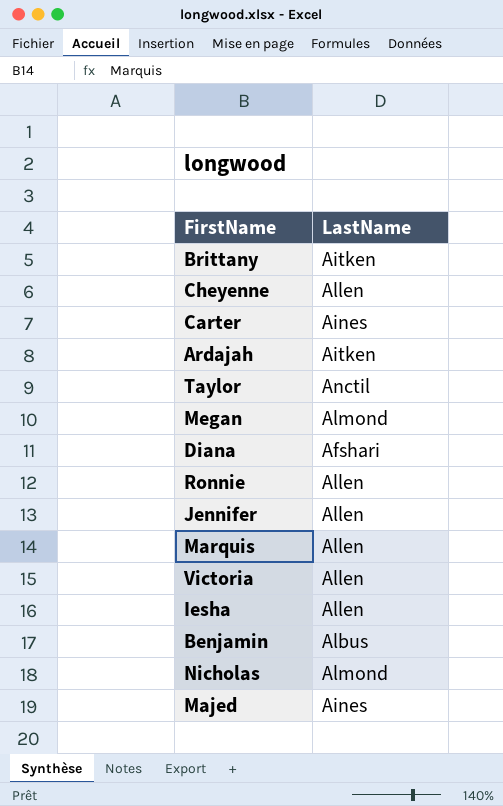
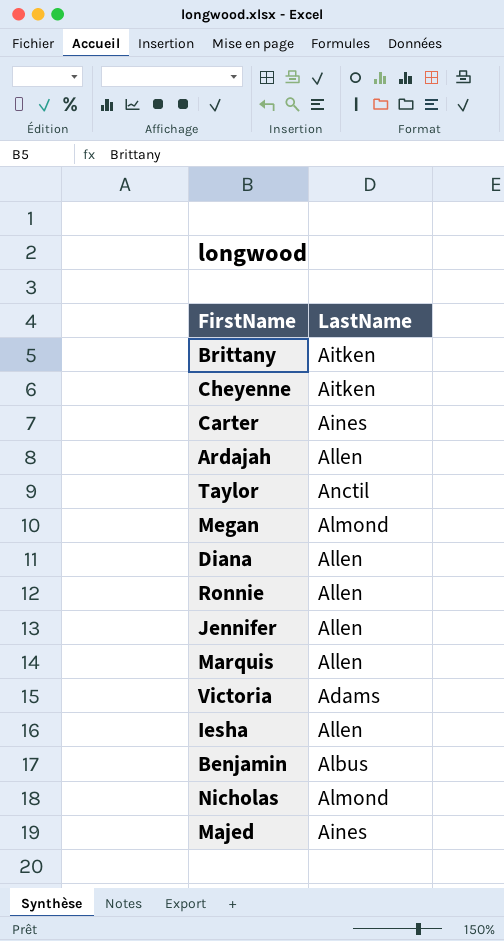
Cheyenne | LastName: Allen -> Aitken
Ardajah | LastName: Aitken -> Allen
Diana | LastName: Afshari -> Allen
Victoria | LastName: Allen -> Adams

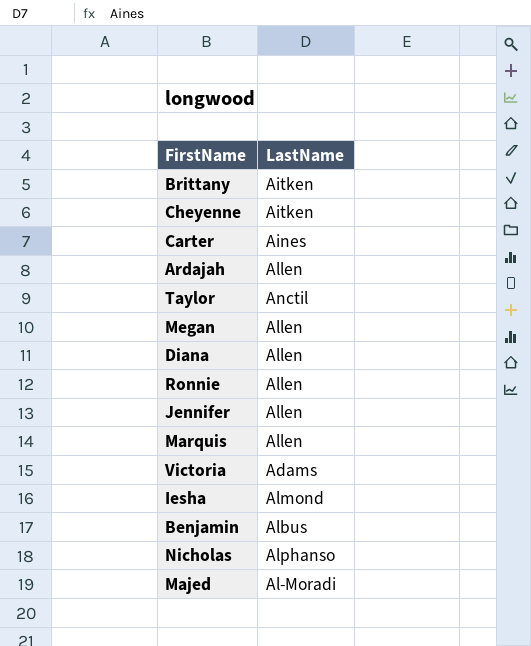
Megan | LastName: Almond -> Allen
Iesha | LastName: Allen -> Almond
Nicholas | LastName: Almond -> Alphanso
Majed | LastName: Aines -> Al-Moradi

